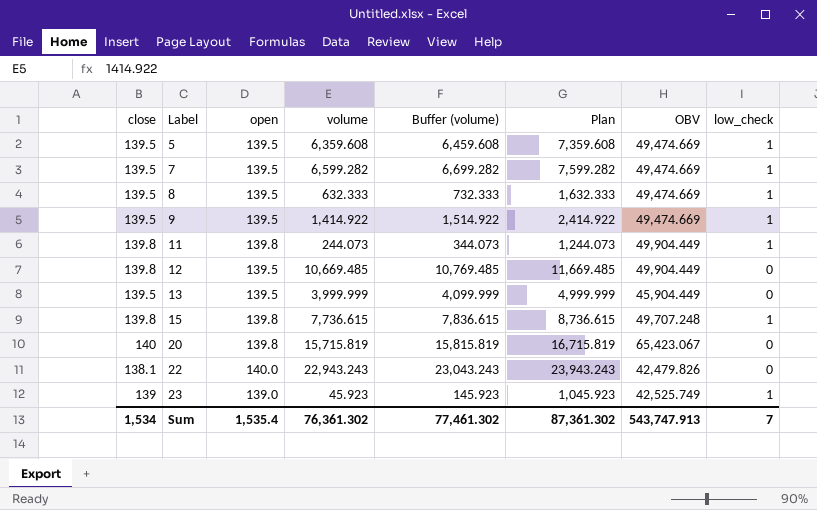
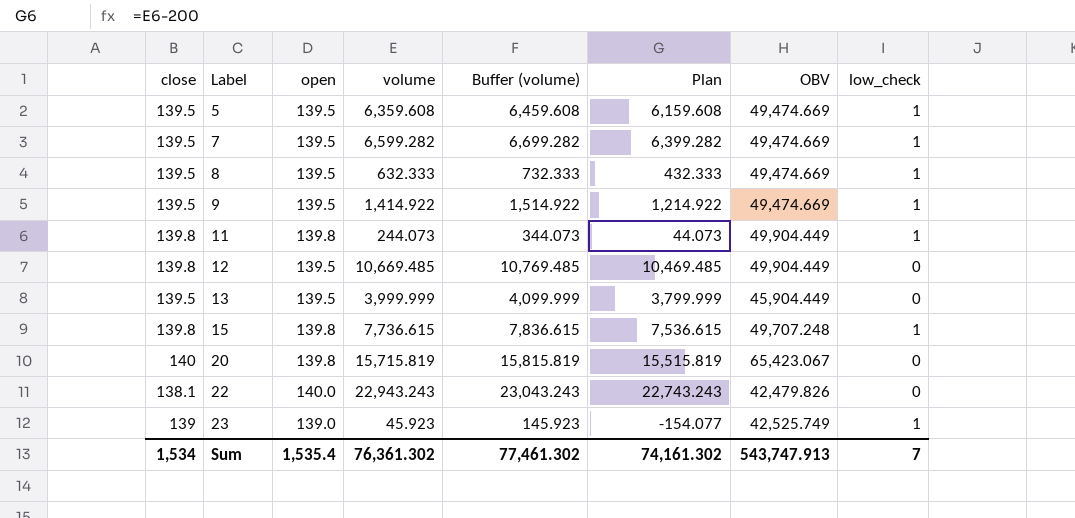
column Plan | formula: [volume] + 1000 -> [volume] - 200
Sum | Plan: 87,361.302 -> 74,161.302

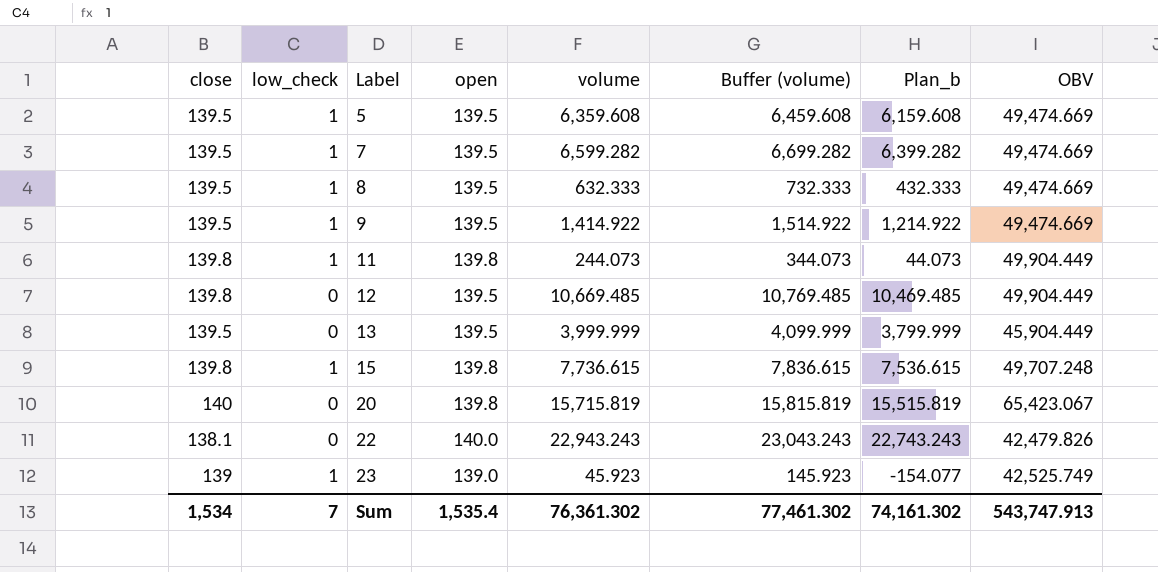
column low_check | position: 8 -> 2
column name: Plan -> Plan_b

